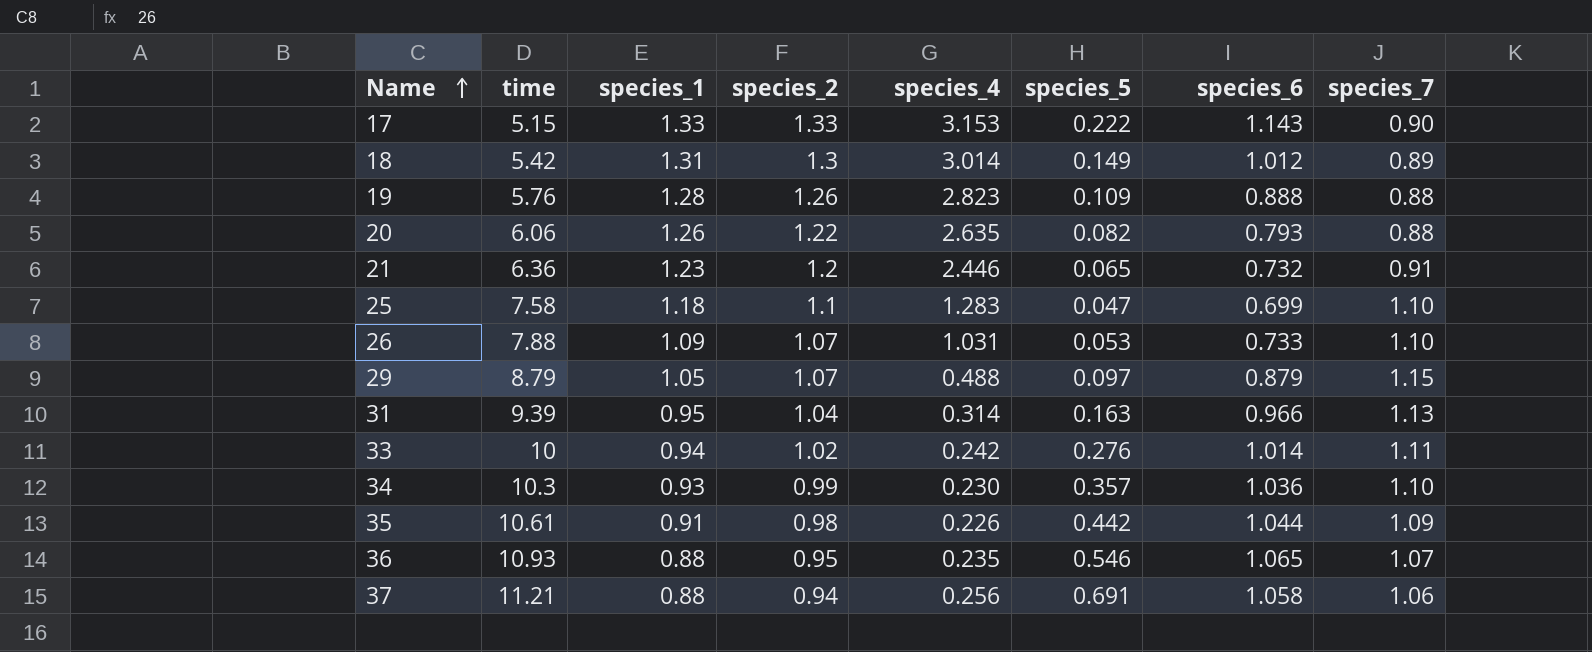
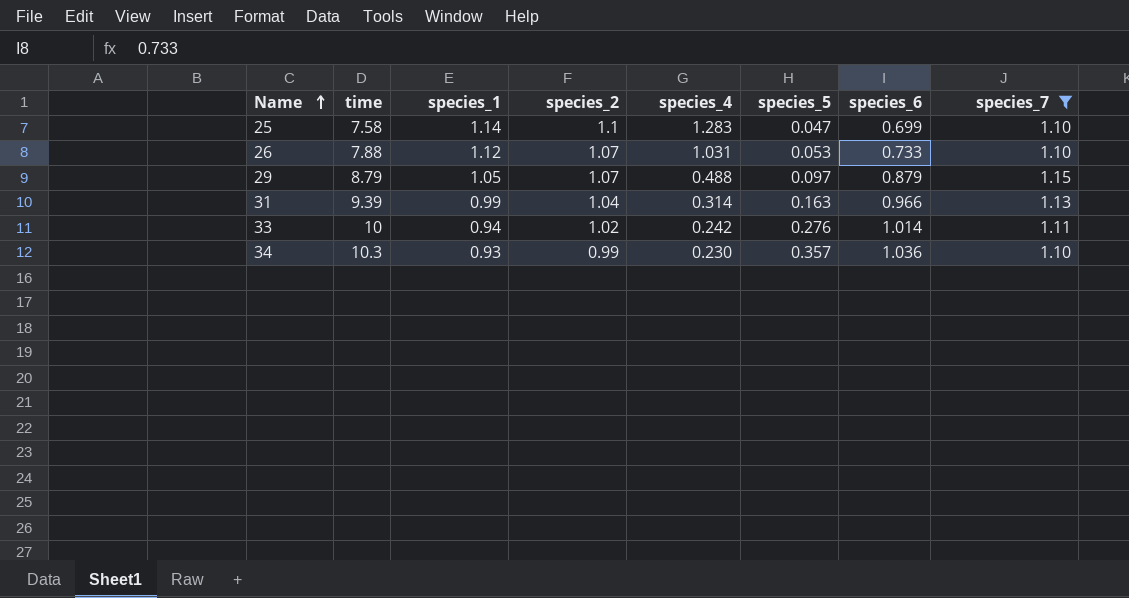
filter: none -> species_7 >= 1.10
25 | species_1: 1.18 -> 1.14
26 | species_1: 1.09 -> 1.12
31 | species_1: 0.95 -> 0.99

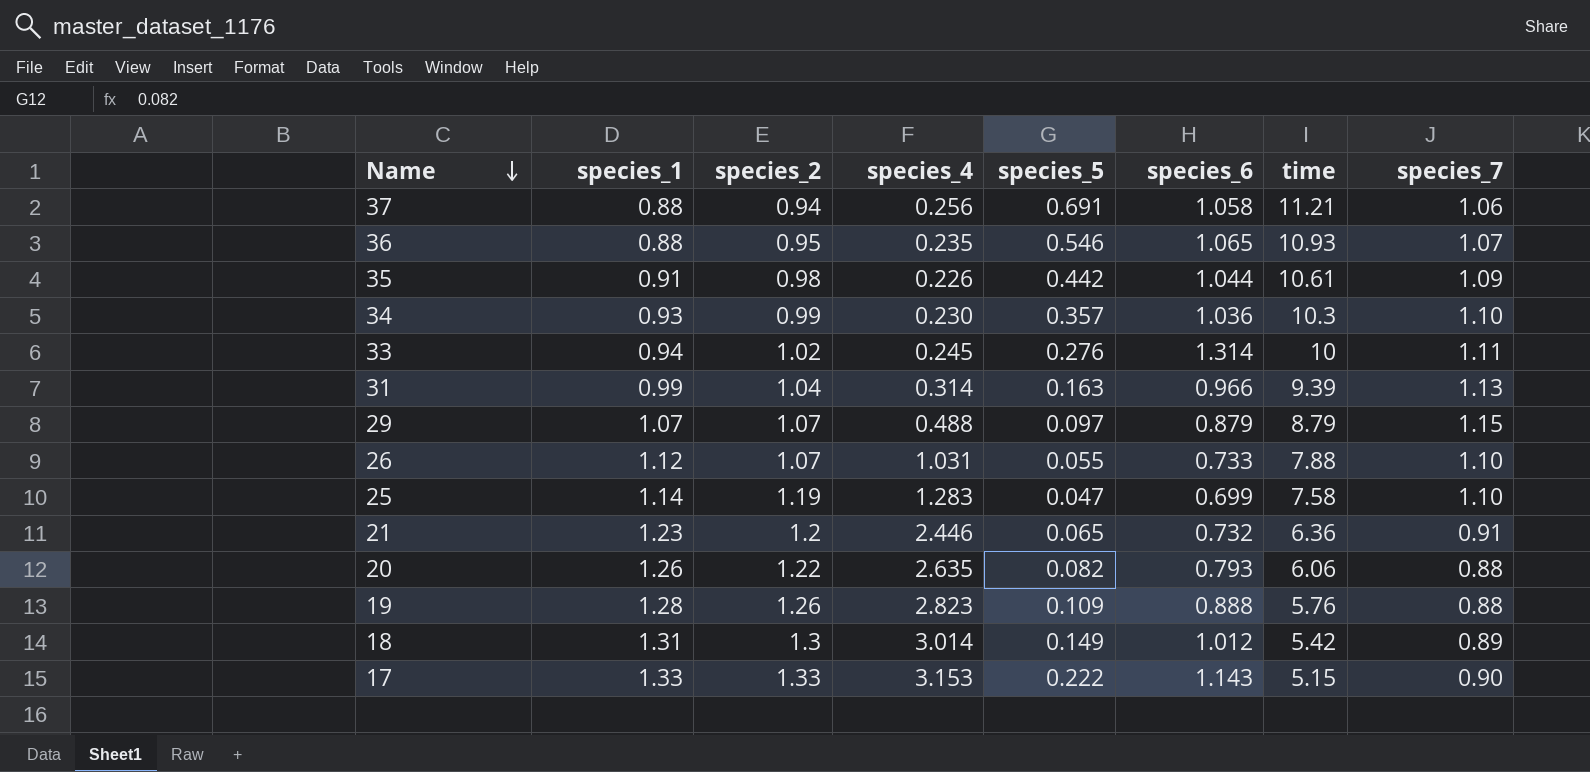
filter: species_7 >= 1.10 -> none
row order: Name ascending -> Name descending
column time | position: 2 -> 7
33 | species_4: 0.242 -> 0.245
33 | species_6: 1.014 -> 1.314
29 | species_1: 1.05 -> 1.07
26 | species_5: 0.053 -> 0.055
25 | species_2: 1.1 -> 1.19

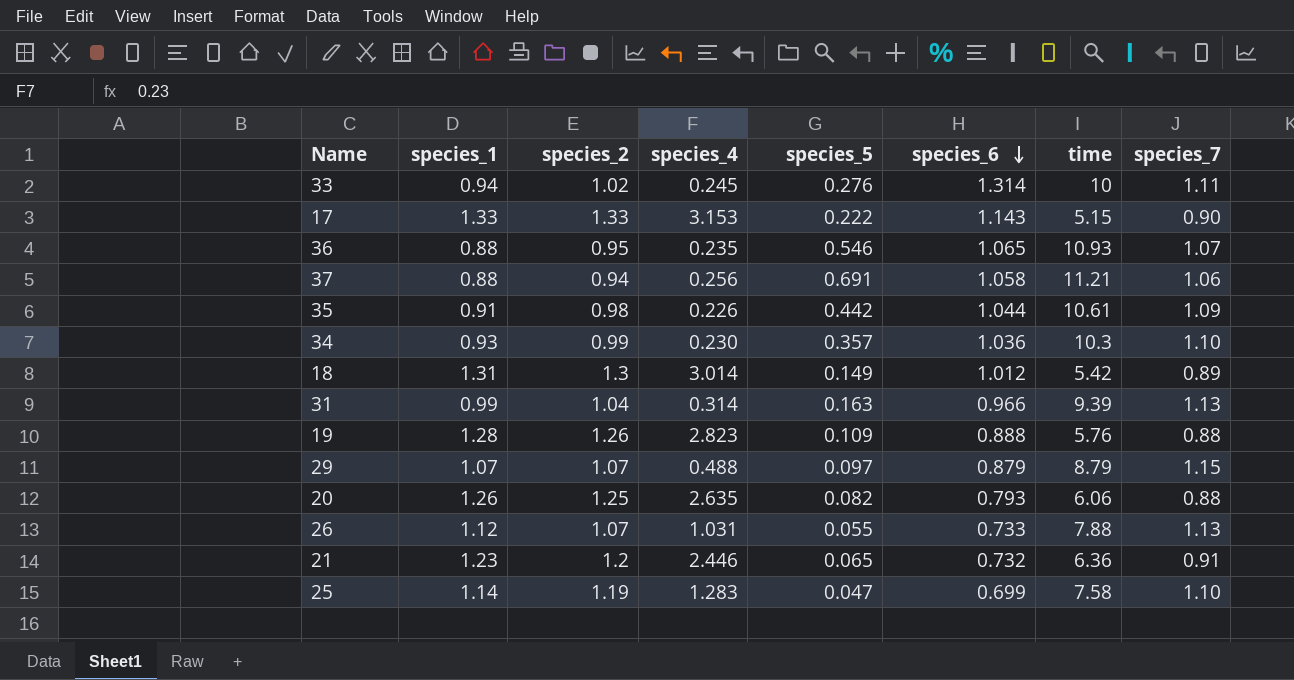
row order: Name descending -> species_6 descending
20 | species_2: 1.22 -> 1.25
26 | species_7: 1.10 -> 1.13

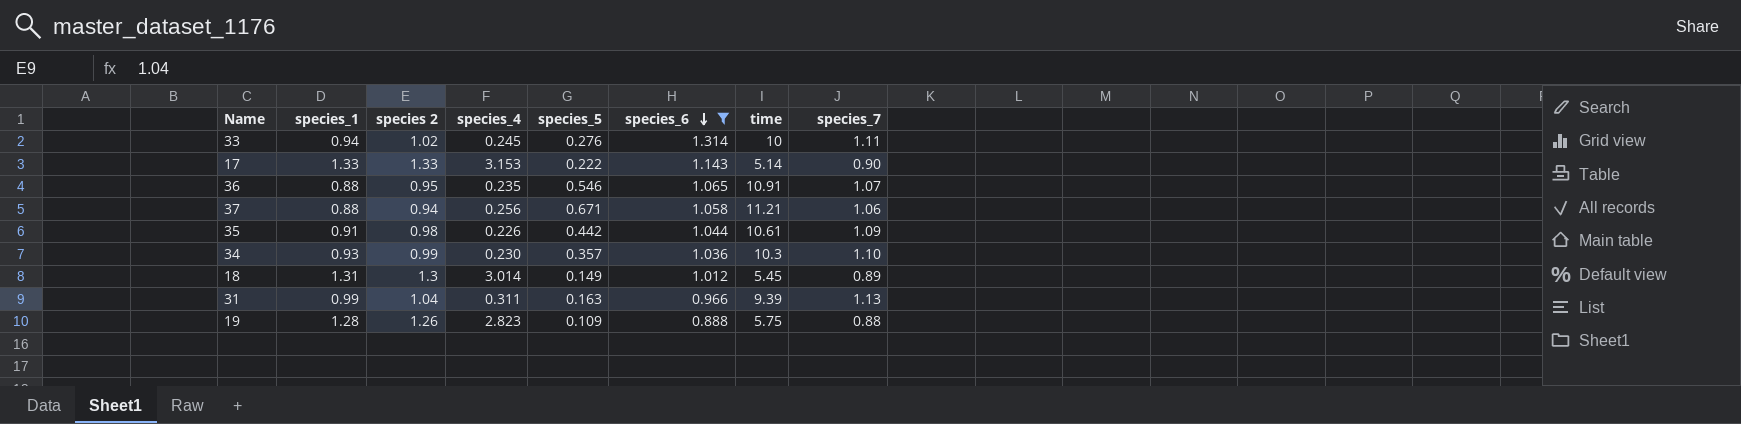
filter: none -> species_6 >= 0.888
column name: species_2 -> species 2
17 | time: 5.15 -> 5.14
36 | time: 10.93 -> 10.91
37 | species_5: 0.691 -> 0.671
18 | time: 5.42 -> 5.45
31 | species_4: 0.314 -> 0.311
19 | time: 5.76 -> 5.75

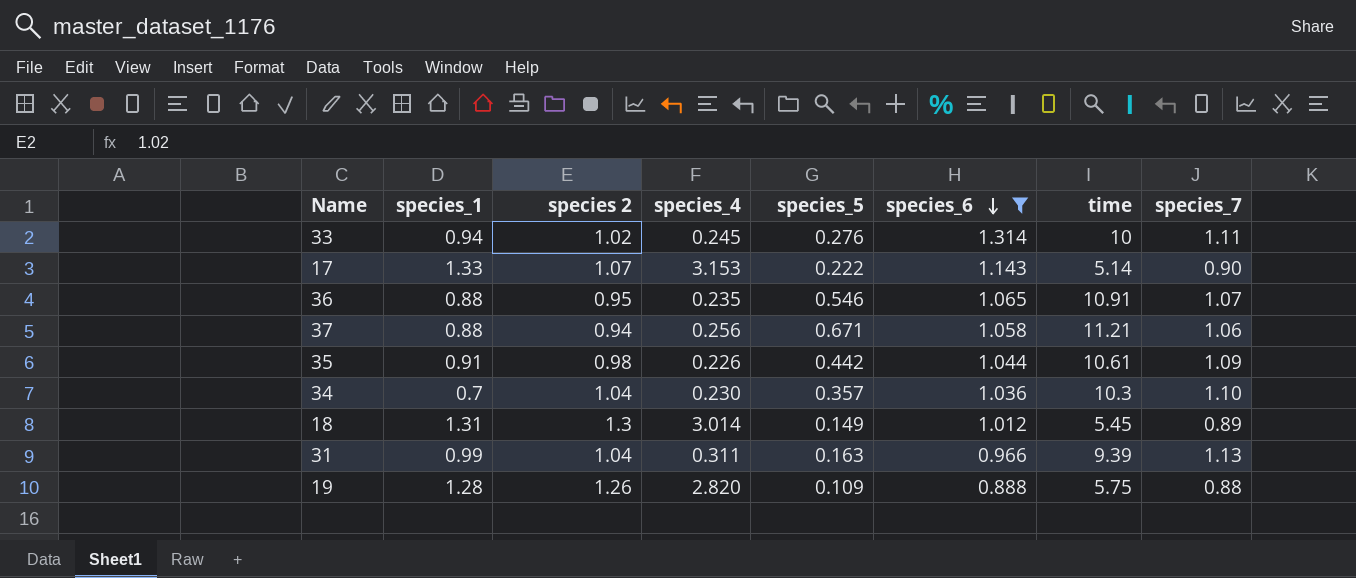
17 | species 2: 1.33 -> 1.07
34 | species_1: 0.93 -> 0.7
34 | species 2: 0.99 -> 1.04
19 | species_4: 2.823 -> 2.820

